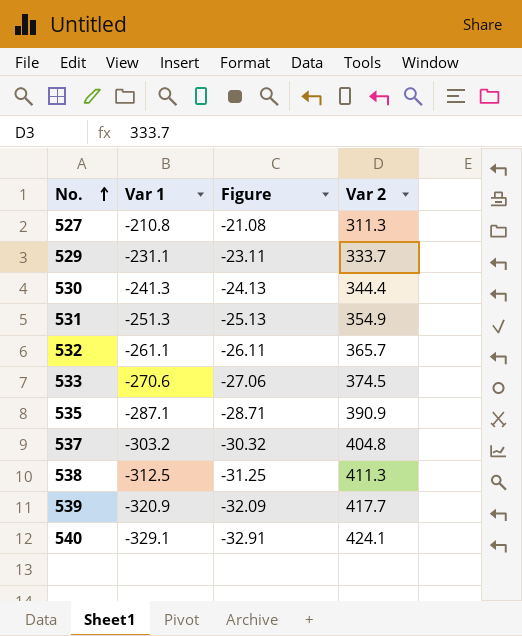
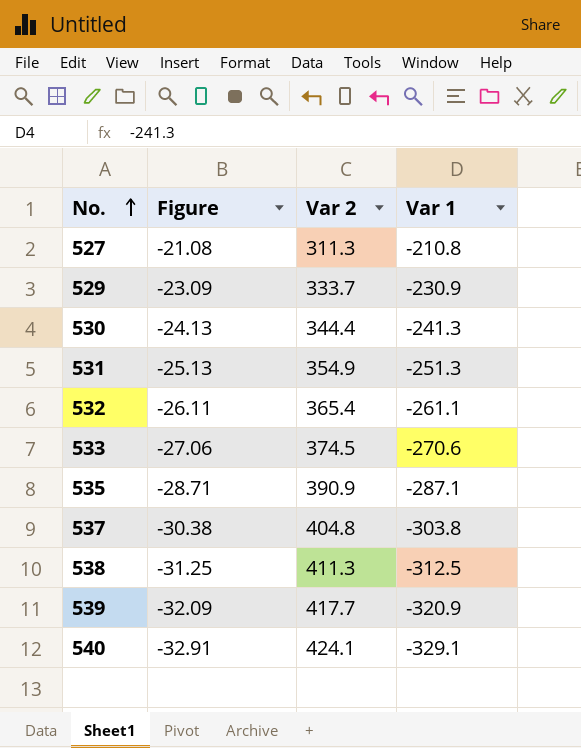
column Var 1 | position: 2 -> 4
529 | Figure: -23.11 -> -23.09
529 | Var 1: -231.1 -> -230.9
532 | Var 2: 365.7 -> 365.4
537 | Figure: -30.32 -> -30.38
537 | Var 1: -303.2 -> -303.8

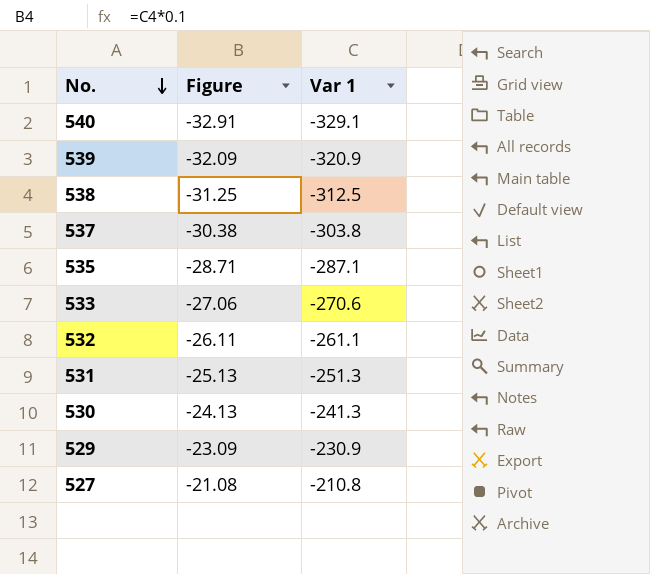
row order: No. ascending -> No. descending
column Var 2 | position: 3 -> none

